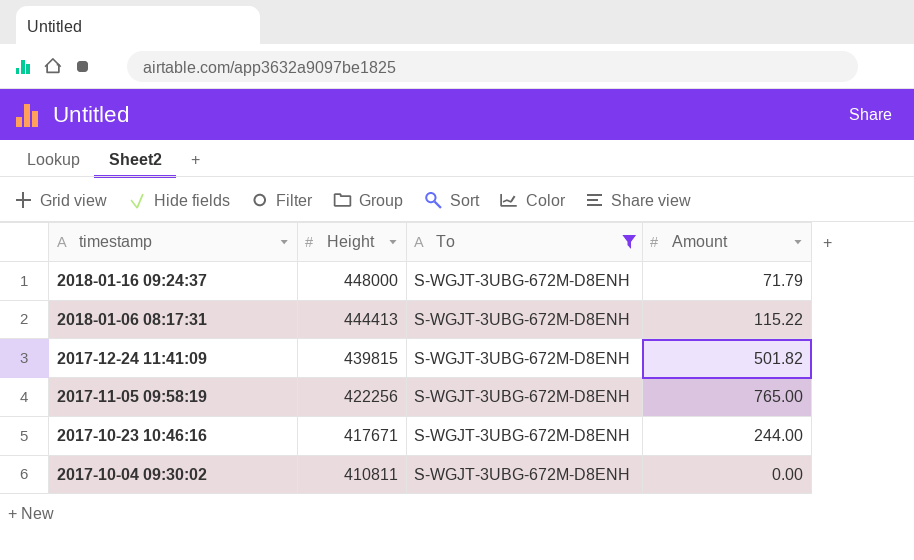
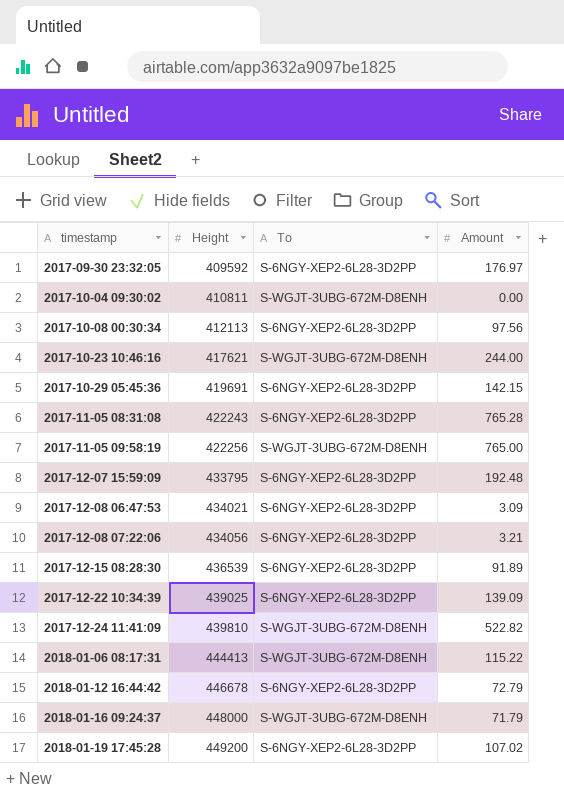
filter: To = S-WGJT-3UBG-672M-D8ENH -> none
row order: timestamp descending -> timestamp ascending
2017-10-23 10:46:16 | Height: 417671 -> 417621
2017-12-24 11:41:09 | Height: 439815 -> 439810
2017-12-24 11:41:09 | Amount: 501.82 -> 522.82

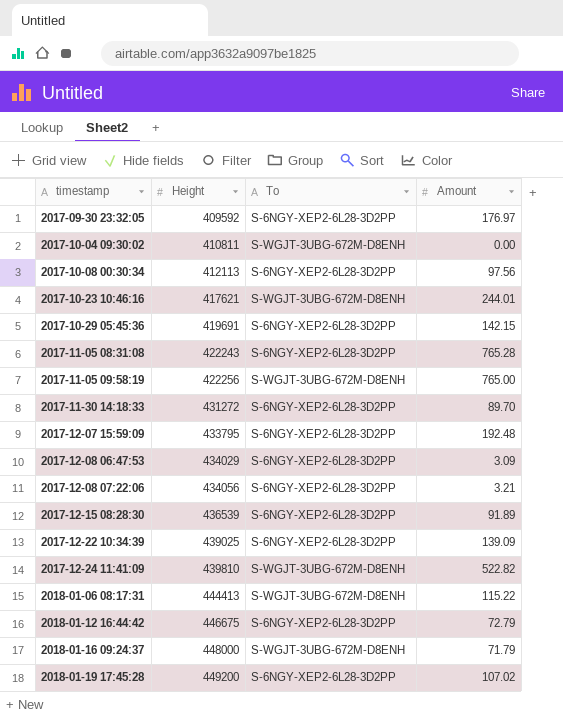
2017-10-23 10:46:16 | Amount: 244.00 -> 244.01
row 2017-11-30 14:18:33: none -> 431272 | S-6NGY-XEP2-6L28-3D2PP | 89.70
2017-12-08 06:47:53 | Height: 434021 -> 434029
2018-01-12 16:44:42 | Height: 446678 -> 446675

